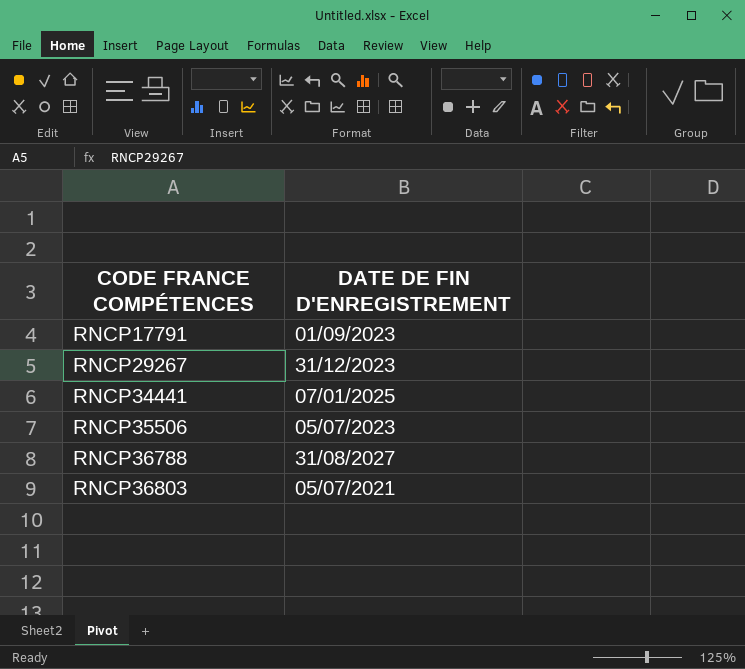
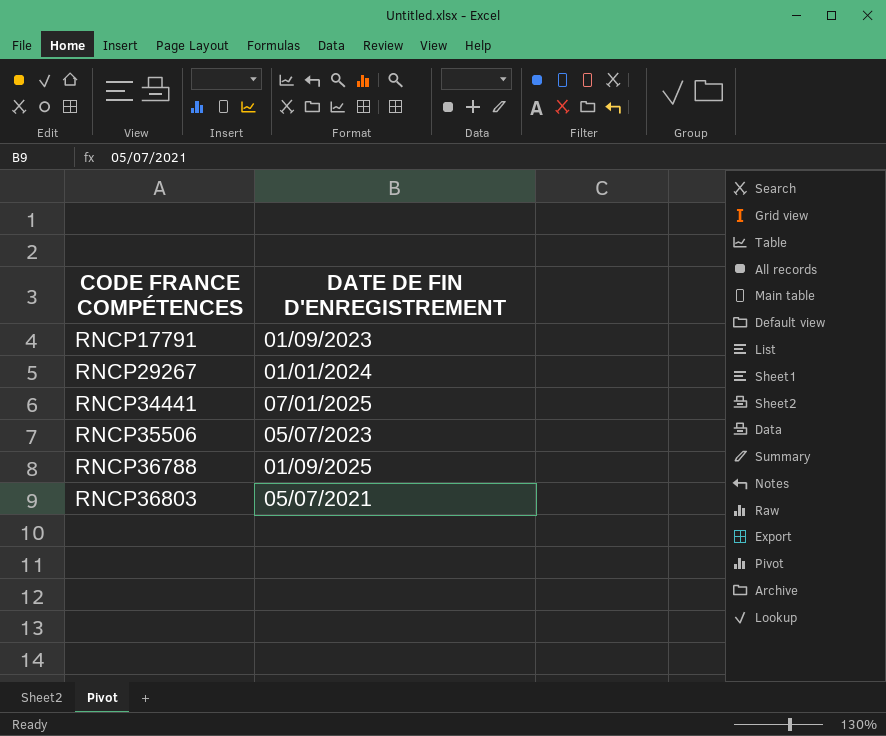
RNCP29267 | DATE DE FIN D'ENREGISTREMENT: 31/12/2023 -> 01/01/2024
RNCP36788 | DATE DE FIN D'ENREGISTREMENT: 31/08/2027 -> 01/09/2025

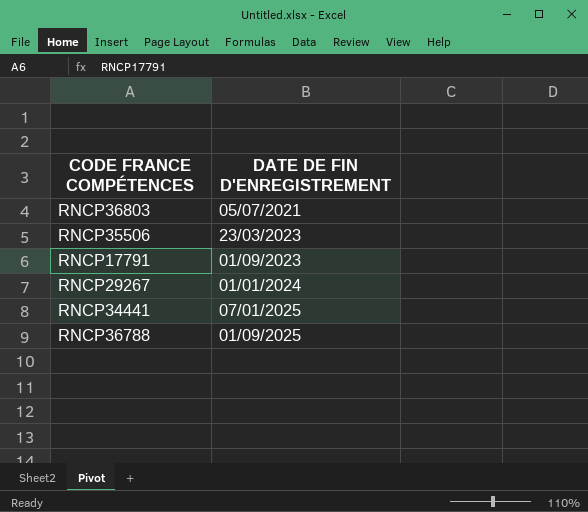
row order: CODE FRANCE COMPÉTENCES ascending -> DATE DE FIN D'ENREGISTREMENT ascending
RNCP35506 | DATE DE FIN D'ENREGISTREMENT: 05/07/2023 -> 23/03/2023

